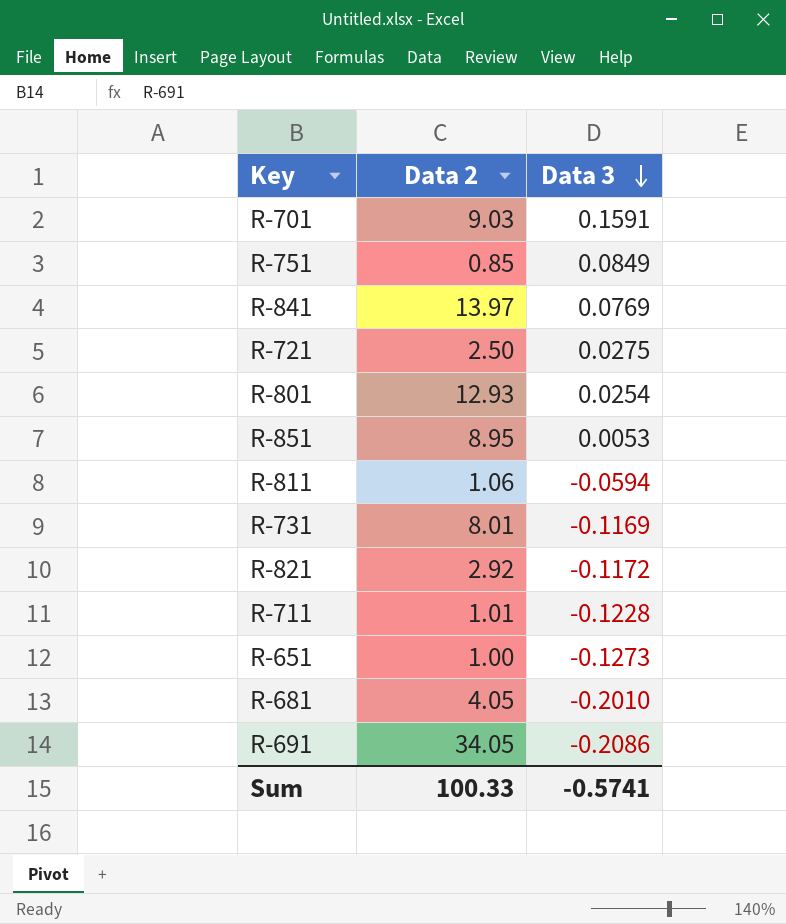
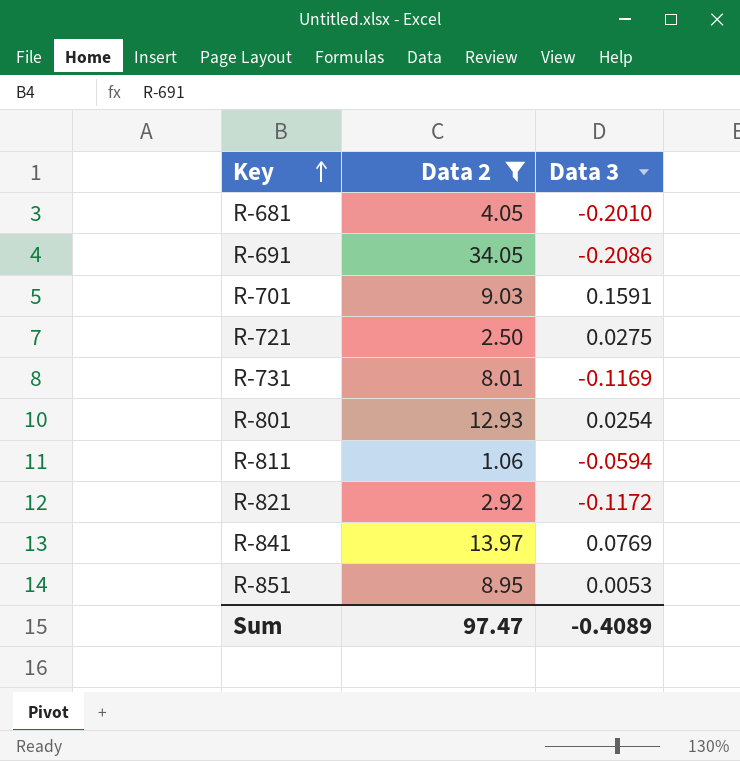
filter: none -> Data 2 >= 1.06
row order: Data 3 descending -> Key ascending
Sum | Data 2: 100.33 -> 97.47
Sum | Data 3: -0.5741 -> -0.4089

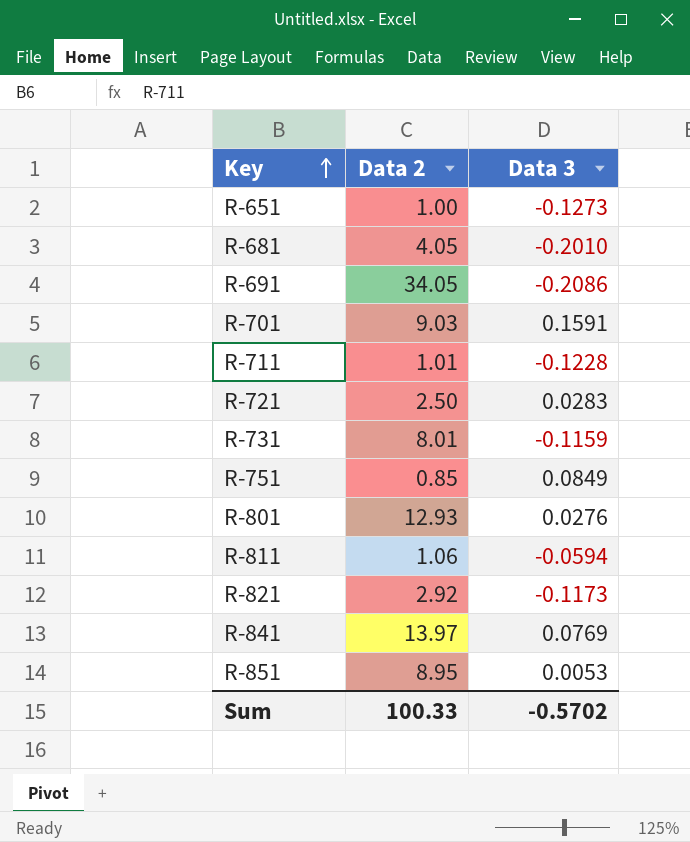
filter: Data 2 >= 1.06 -> none
R-721 | Data 3: 0.0275 -> 0.0283
R-731 | Data 3: -0.1169 -> -0.1159
R-801 | Data 3: 0.0254 -> 0.0276
R-821 | Data 3: -0.1172 -> -0.1173
Sum | Data 2: 97.47 -> 100.33
Sum | Data 3: -0.4089 -> -0.5702

